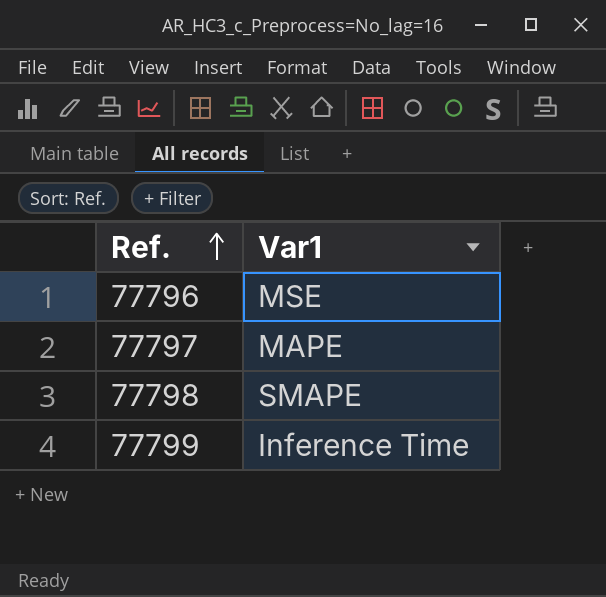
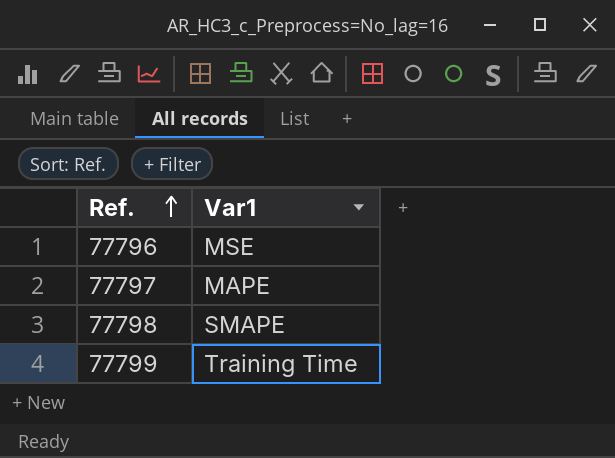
77799 | Var1: Inference Time -> Training Time

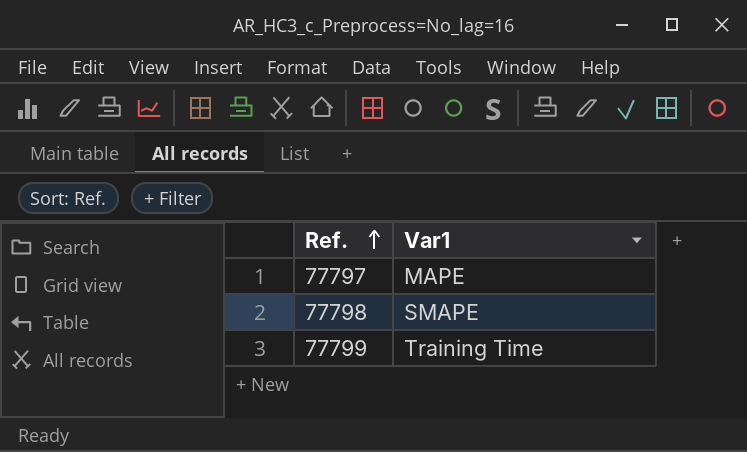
row 77796: MSE -> none

